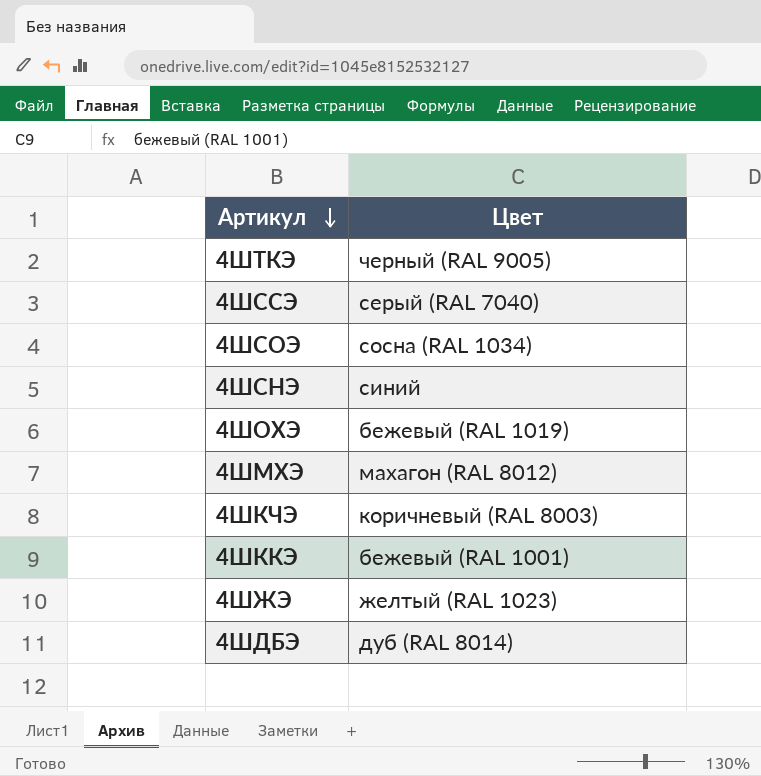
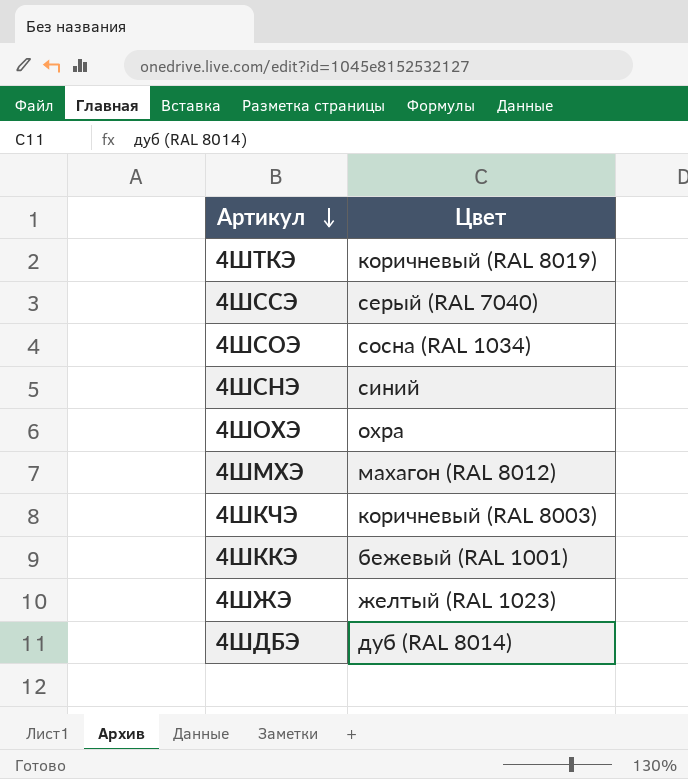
4ШТКЭ | Цвет: черный (RAL 9005) -> коричневый (RAL 8019)
4ШОХЭ | Цвет: бежевый (RAL 1019) -> охра

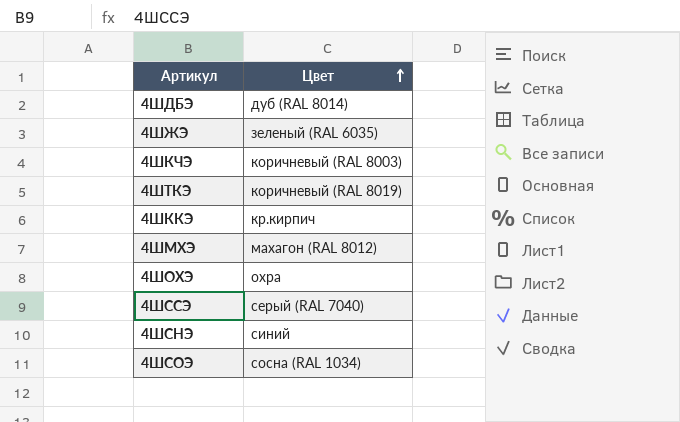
row order: Артикул descending -> Цвет ascending
4ШЖЭ | Цвет: желтый (RAL 1023) -> зеленый (RAL 6035)
4ШККЭ | Цвет: бежевый (RAL 1001) -> кр.кирпич

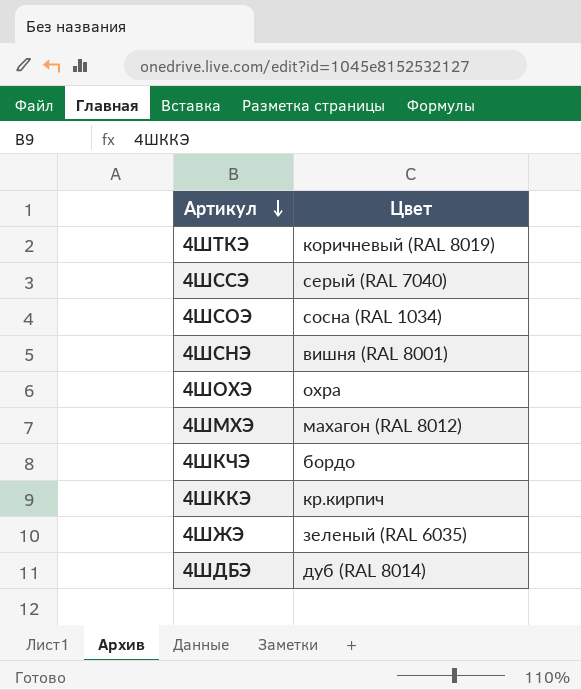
row order: Цвет ascending -> Артикул descending
4ШСНЭ | Цвет: синий -> вишня (RAL 8001)
4ШКЧЭ | Цвет: коричневый (RAL 8003) -> бордо

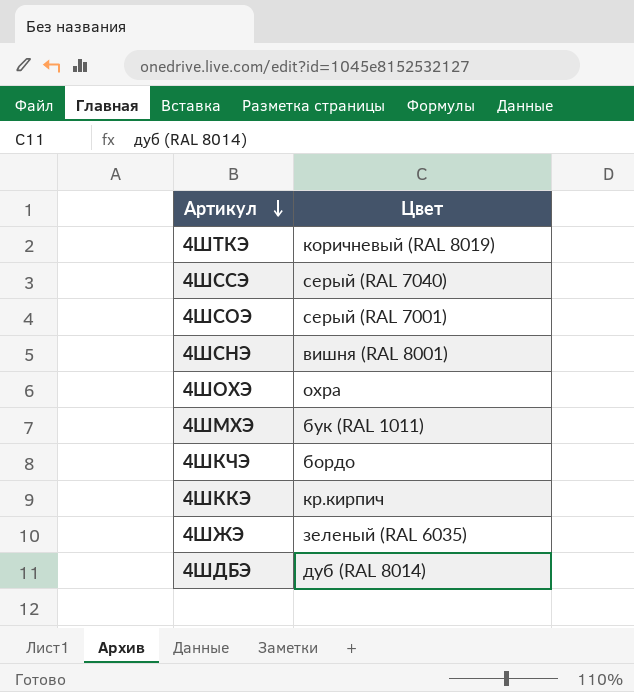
4ШСОЭ | Цвет: сосна (RAL 1034) -> серый (RAL 7001)
4ШМХЭ | Цвет: махагон (RAL 8012) -> бук (RAL 1011)

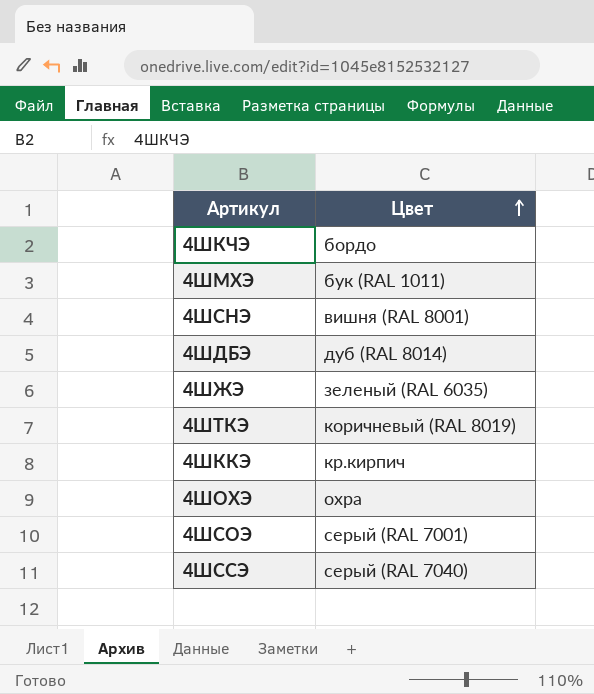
row order: Артикул descending -> Цвет ascending

